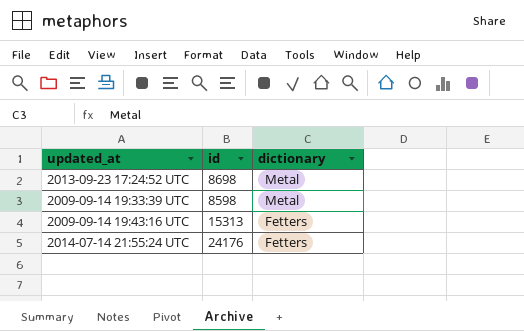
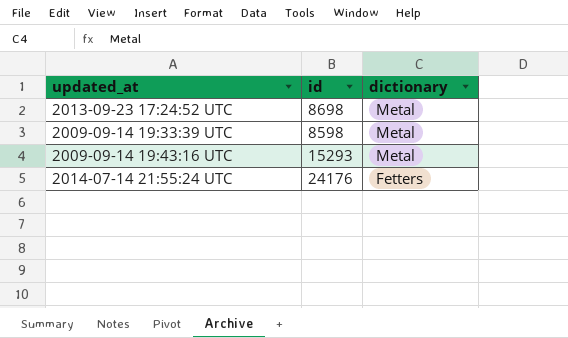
2009-09-14 19:43:16 UTC | id: 15313 -> 15293
2009-09-14 19:43:16 UTC | dictionary: Fetters -> Metal

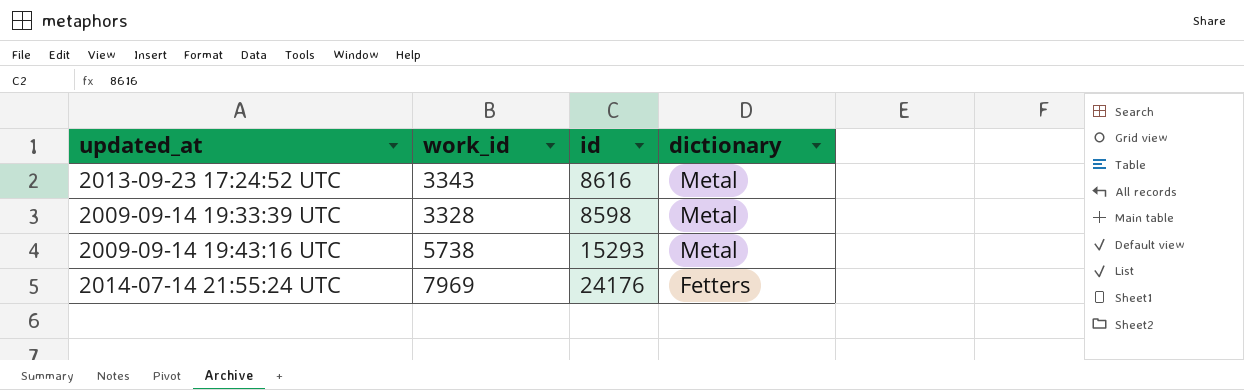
column work_id | position: none -> 2
2013-09-23 17:24:52 UTC | id: 8698 -> 8616

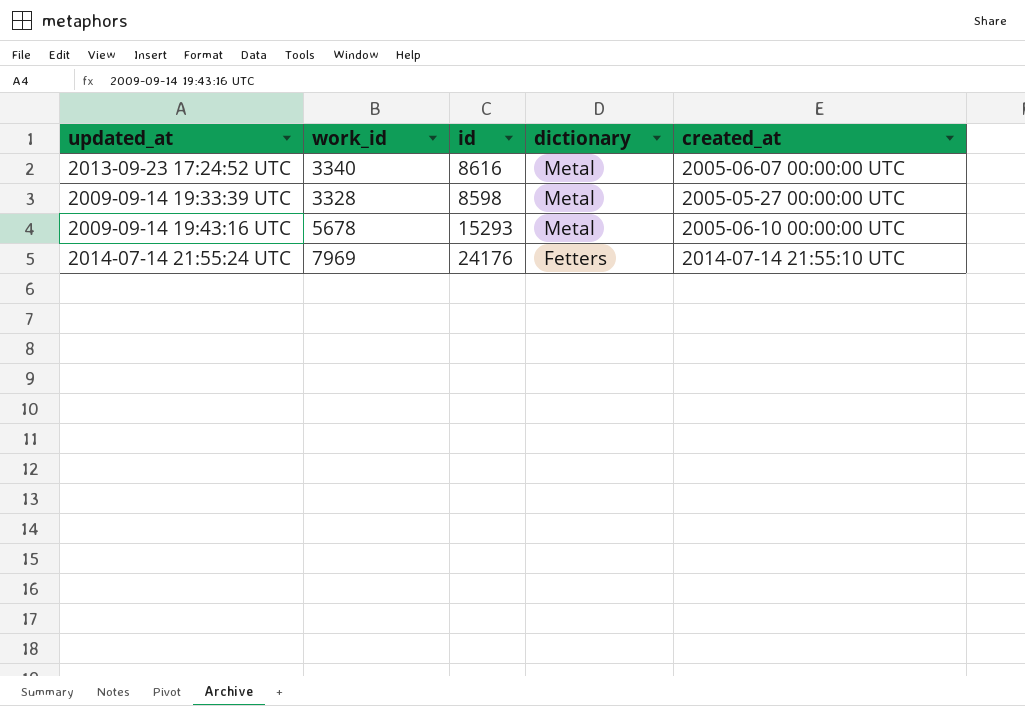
column created_at | position: none -> 5
2013-09-23 17:24:52 UTC | work_id: 3343 -> 3340
2009-09-14 19:43:16 UTC | work_id: 5738 -> 5678

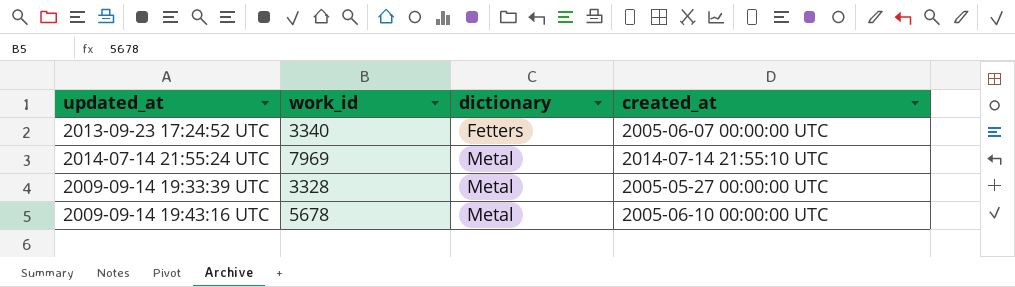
row order: dictionary descending -> dictionary ascending
column id | position: 3 -> none
2013-09-23 17:24:52 UTC | dictionary: Metal -> Fetters
2014-07-14 21:55:24 UTC | dictionary: Fetters -> Metal

